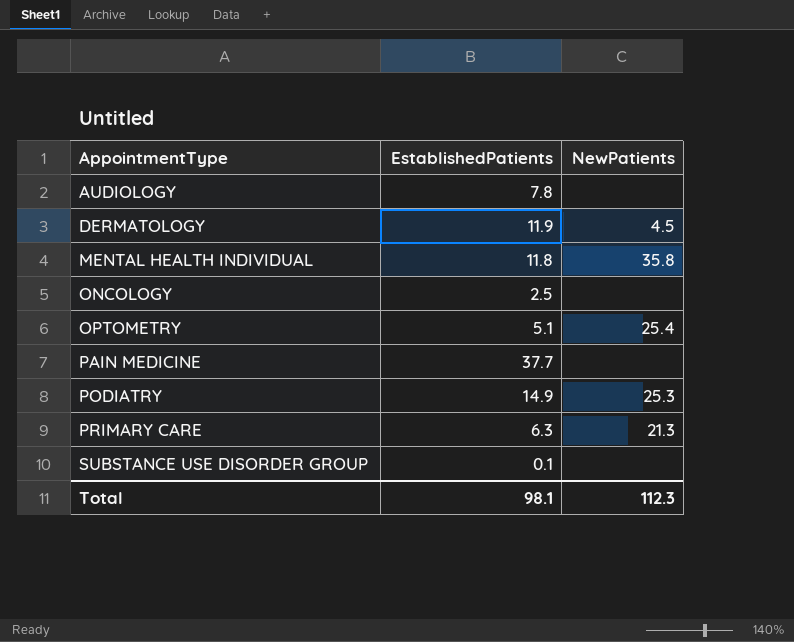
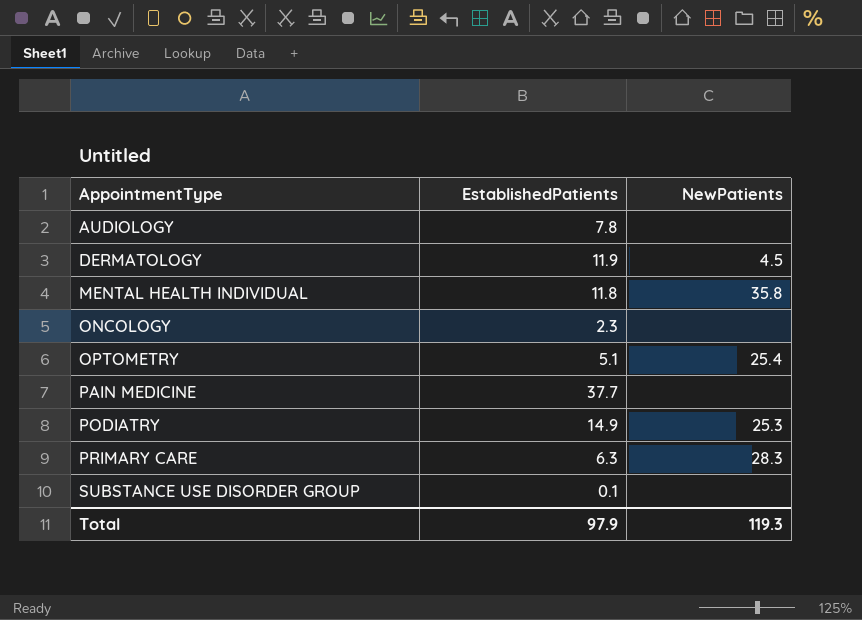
ONCOLOGY | EstablishedPatients: 2.5 -> 2.3
PRIMARY CARE | NewPatients: 21.3 -> 28.3
Total | EstablishedPatients: 98.1 -> 97.9
Total | NewPatients: 112.3 -> 119.3

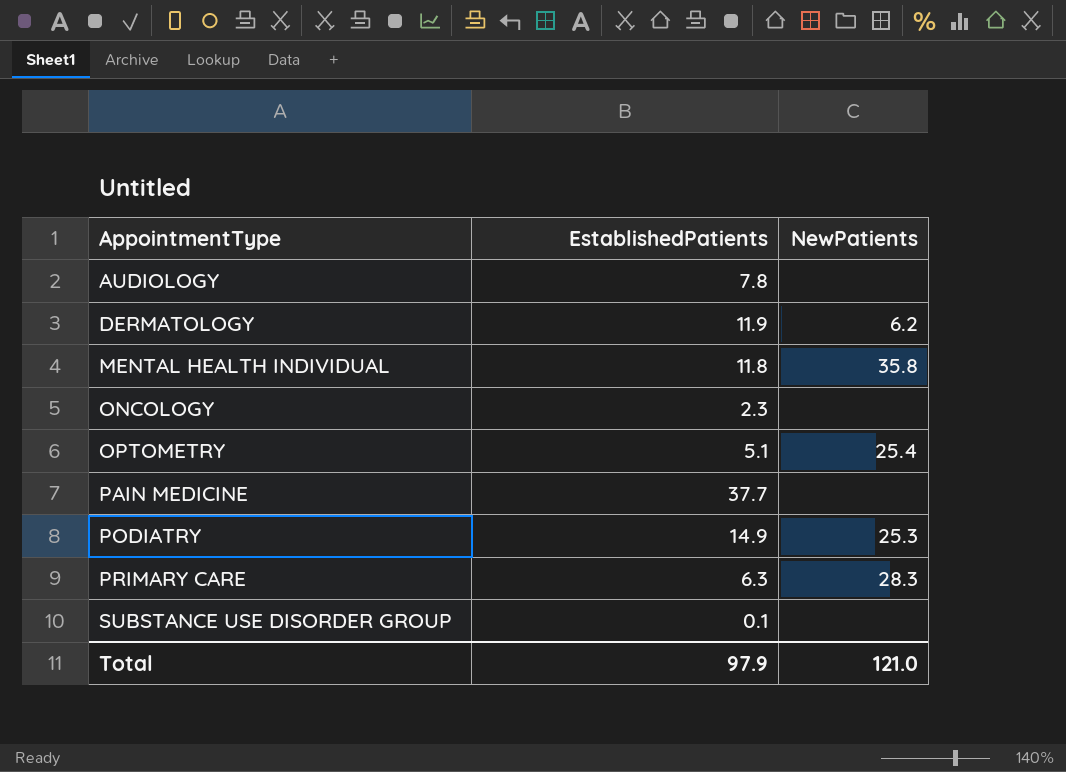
DERMATOLOGY | NewPatients: 4.5 -> 6.2
Total | NewPatients: 119.3 -> 121.0

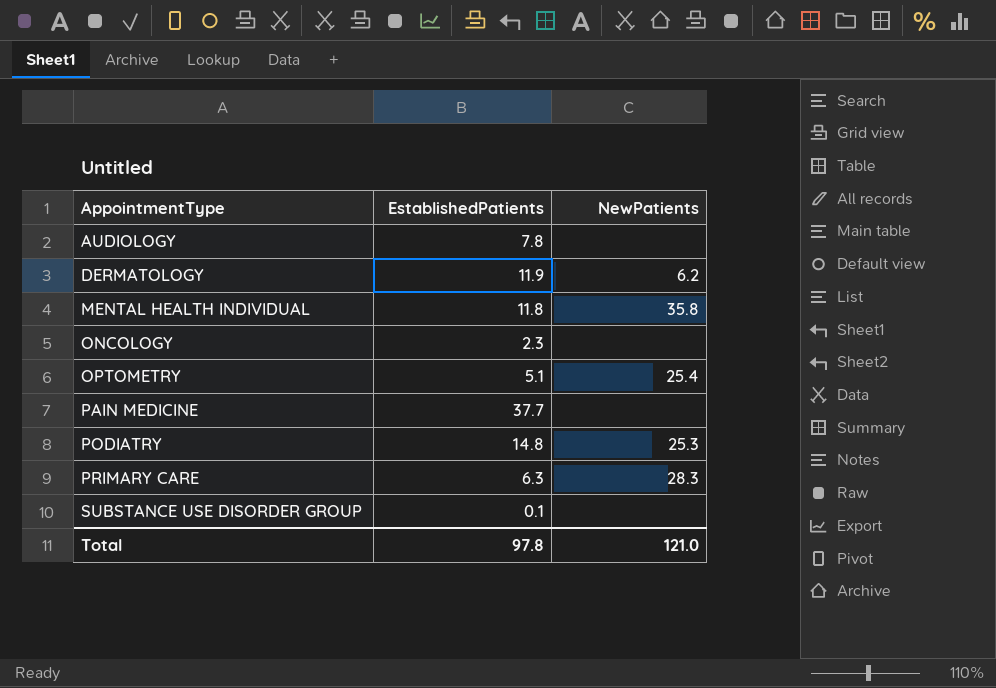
PODIATRY | EstablishedPatients: 14.9 -> 14.8
Total | EstablishedPatients: 97.9 -> 97.8

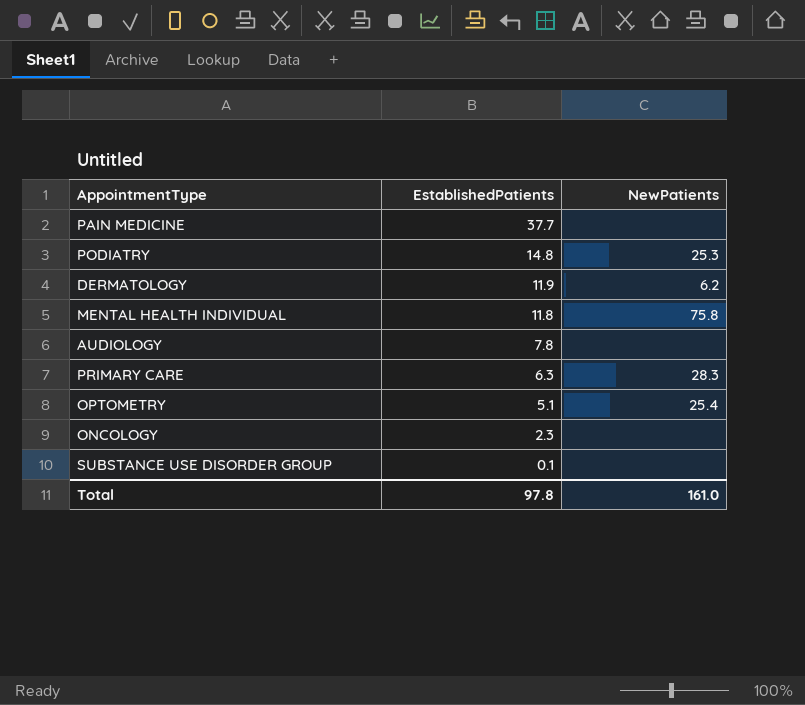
row order: AppointmentType ascending -> EstablishedPatients descending
MENTAL HEALTH INDIVIDUAL | NewPatients: 35.8 -> 75.8
Total | NewPatients: 121.0 -> 161.0

